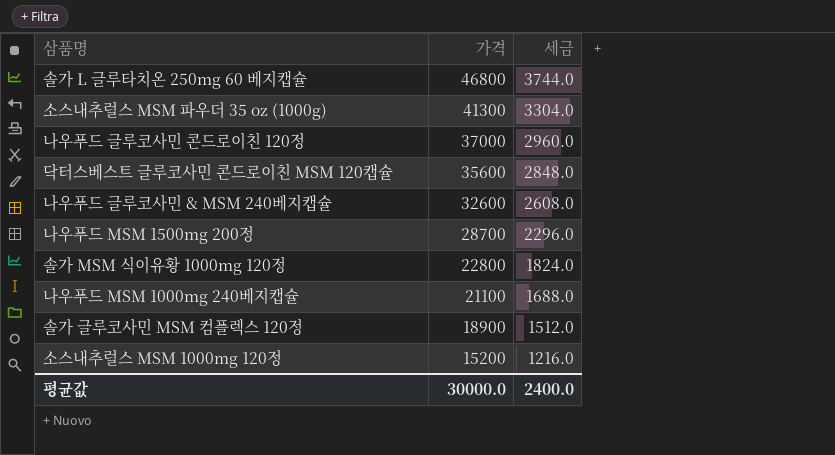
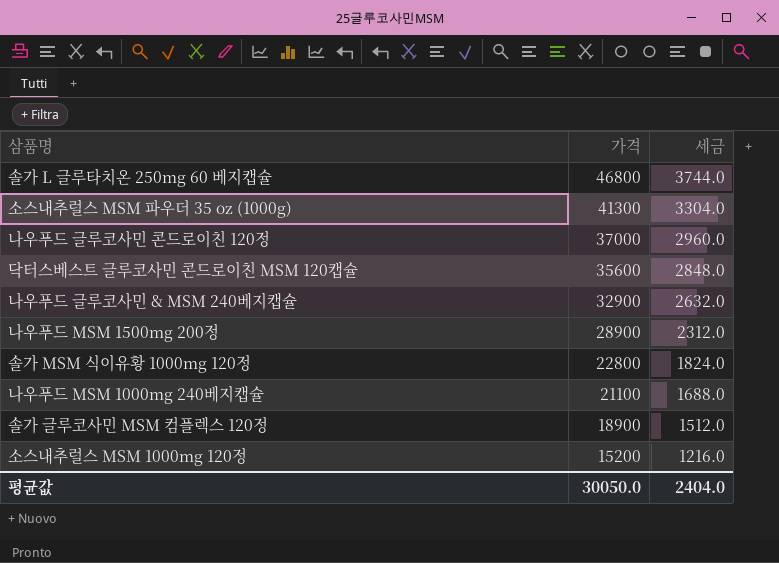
나우푸드 글루코사민 & MSM 240베지캡슐 | 가격: 32600 -> 32900
나우푸드 글루코사민 & MSM 240베지캡슐 | 세금: 2608.0 -> 2632.0
나우푸드 MSM 1500mg 200정 | 가격: 28700 -> 28900
나우푸드 MSM 1500mg 200정 | 세금: 2296.0 -> 2312.0
평균값 | 가격: 30000.0 -> 30050.0
평균값 | 세금: 2400.0 -> 2404.0

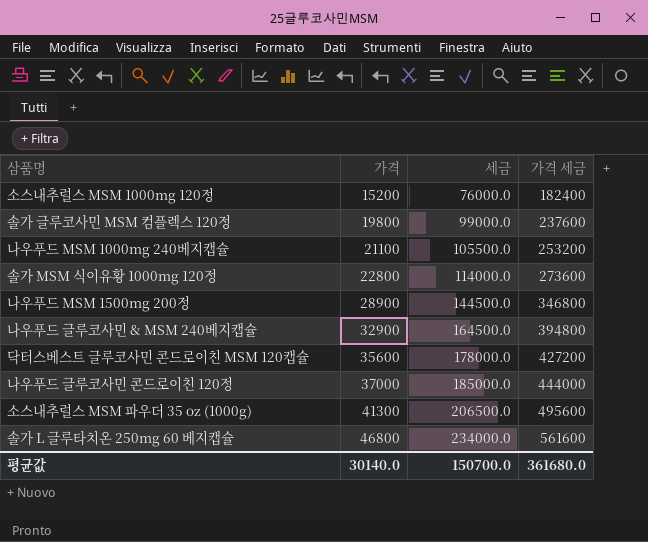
row order: 가격 descending -> 가격 ascending
column 세금 | formula: [가격] * 0.08 -> [가격] * 5
column 가격 세금 | formula: none -> [가격] * 12
솔가 글루코사민 MSM 컴플렉스 120정 | 가격: 18900 -> 19800
평균값 | 가격: 30050.0 -> 30140.0
평균값 | 세금: 2404.0 -> 150700.0

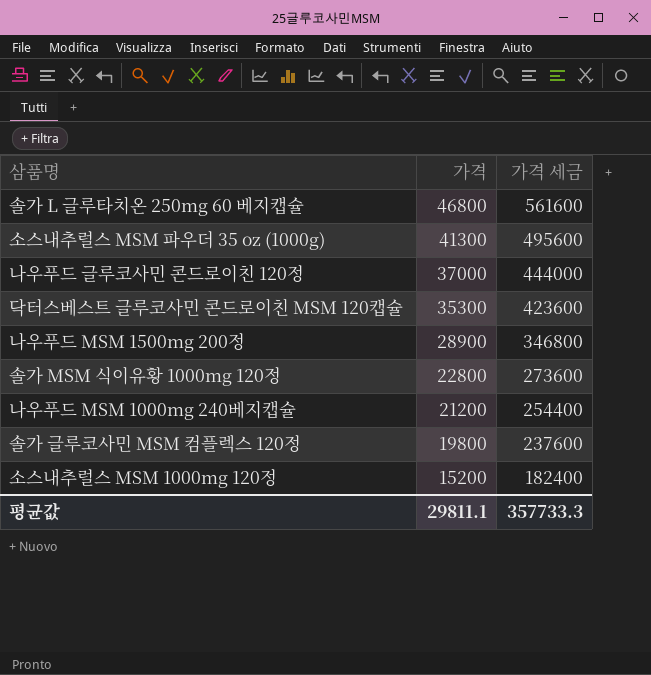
row order: 가격 ascending -> 가격 descending
column 세금 | formula: [가격] * 5 -> none
row 나우푸드 글루코사민 & MSM 240베지캡슐: 32900 | 164500.0 | 394800 -> none
닥터스베스트 글루코사민 콘드로이친 MSM 120캡슐 | 가격: 35600 -> 35300
닥터스베스트 글루코사민 콘드로이친 MSM 120캡슐 | 가격 세금: 427200 -> 423600
나우푸드 MSM 1000mg 240베지캡슐 | 가격: 21100 -> 21200
나우푸드 MSM 1000mg 240베지캡슐 | 가격 세금: 253200 -> 254400
평균값 | 가격: 30140.0 -> 29811.1
평균값 | 가격 세금: 361680.0 -> 357733.3

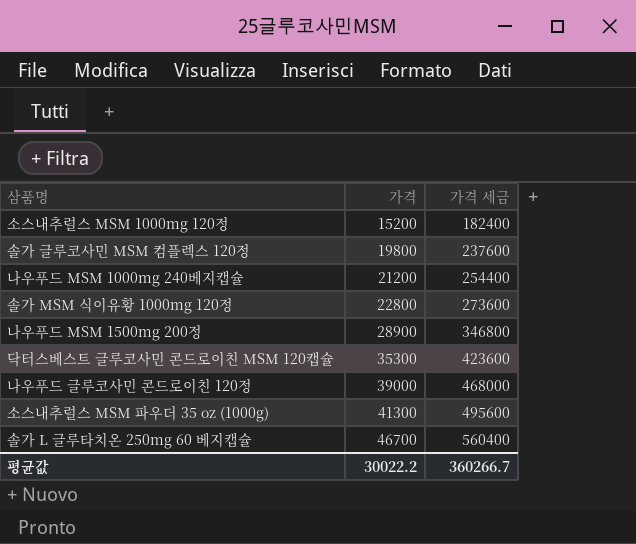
row order: 가격 descending -> 가격 ascending
나우푸드 글루코사민 콘드로이친 120정 | 가격: 37000 -> 39000
나우푸드 글루코사민 콘드로이친 120정 | 가격 세금: 444000 -> 468000
솔가 L 글루타치온 250mg 60 베지캡슐 | 가격: 46800 -> 46700
솔가 L 글루타치온 250mg 60 베지캡슐 | 가격 세금: 561600 -> 560400
평균값 | 가격: 29811.1 -> 30022.2
평균값 | 가격 세금: 357733.3 -> 360266.7

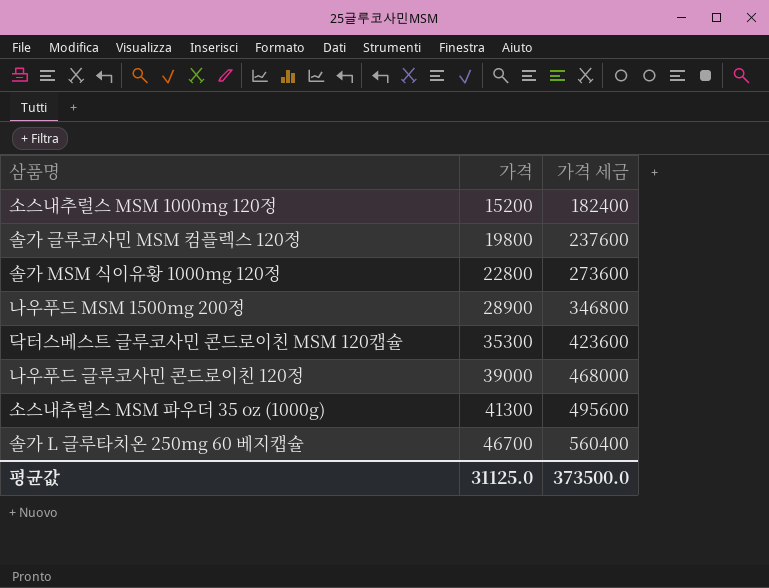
row 나우푸드 MSM 1000mg 240베지캡슐: 21200 | 254400 -> none
평균값 | 가격: 30022.2 -> 31125.0
평균값 | 가격 세금: 360266.7 -> 373500.0

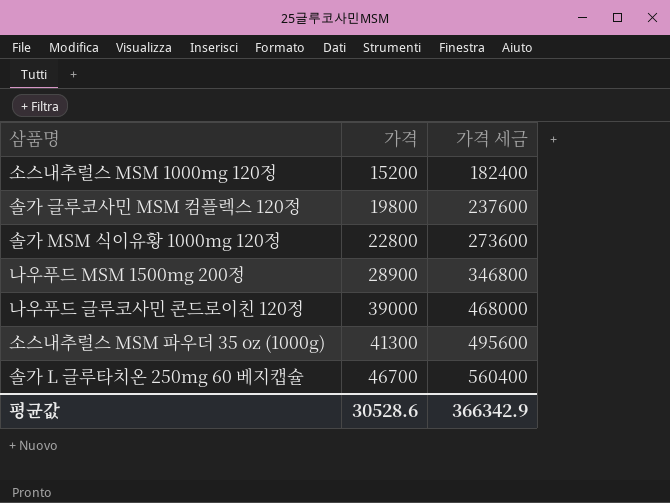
row 닥터스베스트 글루코사민 콘드로이친 MSM 120캡슐: 35300 | 423600 -> none
평균값 | 가격: 31125.0 -> 30528.6
평균값 | 가격 세금: 373500.0 -> 366342.9

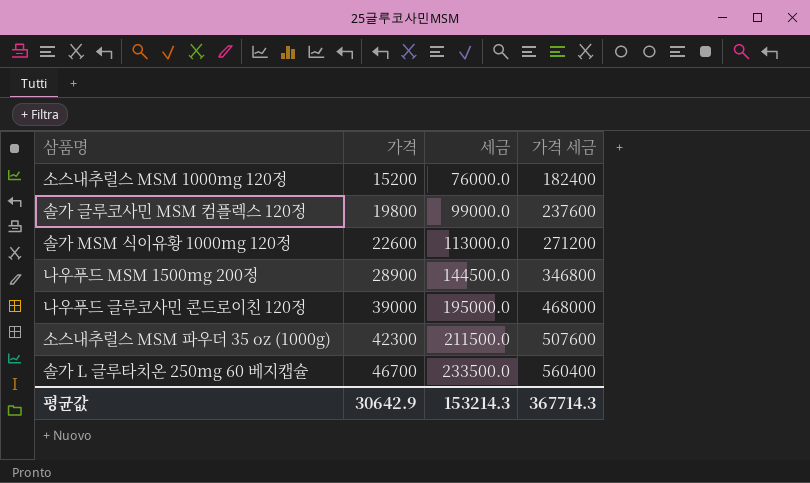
column 세금 | formula: none -> [가격] * 5
솔가 MSM 식이유황 1000mg 120정 | 가격: 22800 -> 22600
솔가 MSM 식이유황 1000mg 120정 | 가격 세금: 273600 -> 271200
소스내추럴스 MSM 파우더 35 oz (1000g) | 가격: 41300 -> 42300
소스내추럴스 MSM 파우더 35 oz (1000g) | 가격 세금: 495600 -> 507600
평균값 | 가격: 30528.6 -> 30642.9
평균값 | 가격 세금: 366342.9 -> 367714.3

